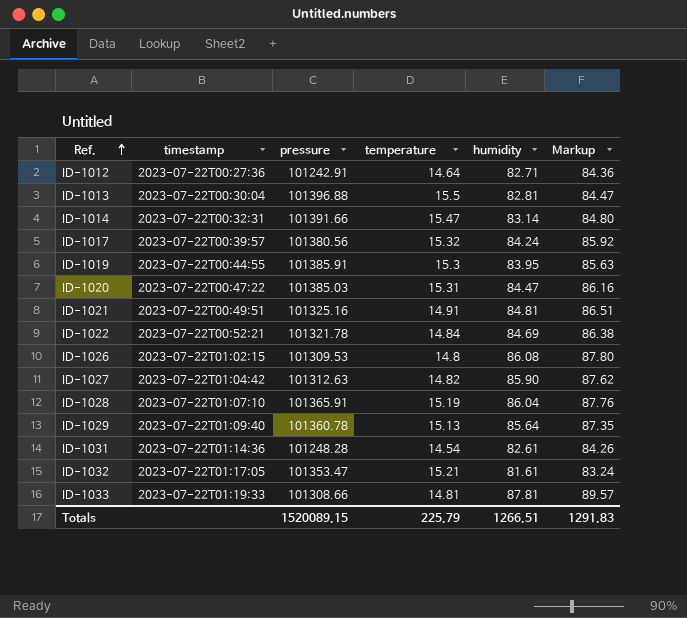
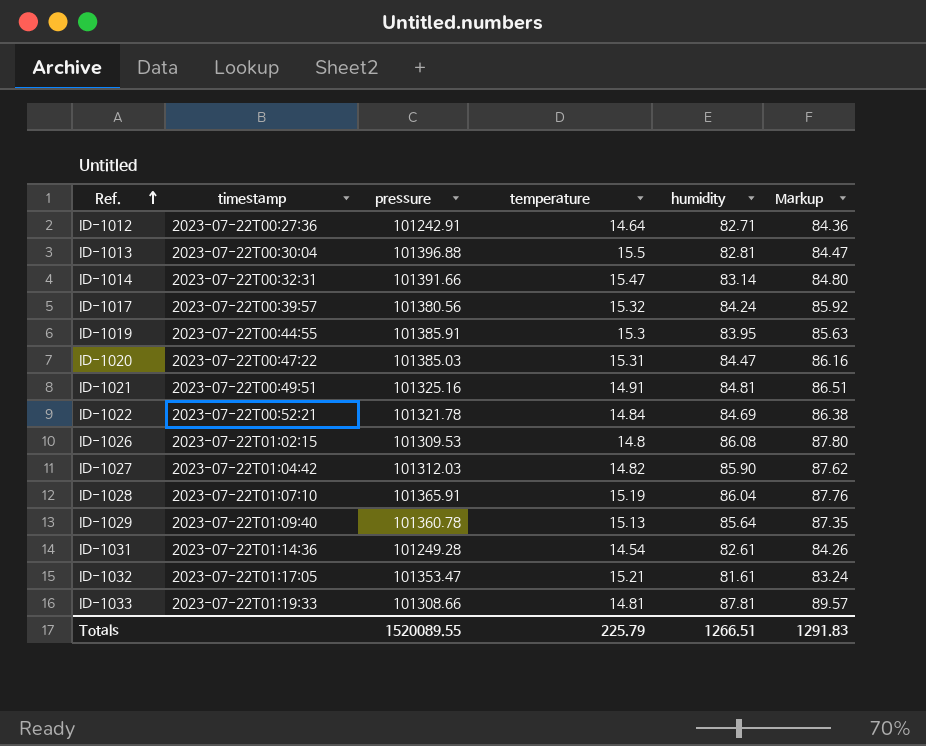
ID-1027 | pressure: 101312.63 -> 101312.03
ID-1031 | pressure: 101248.28 -> 101249.28
Totals | pressure: 1520089.15 -> 1520089.55

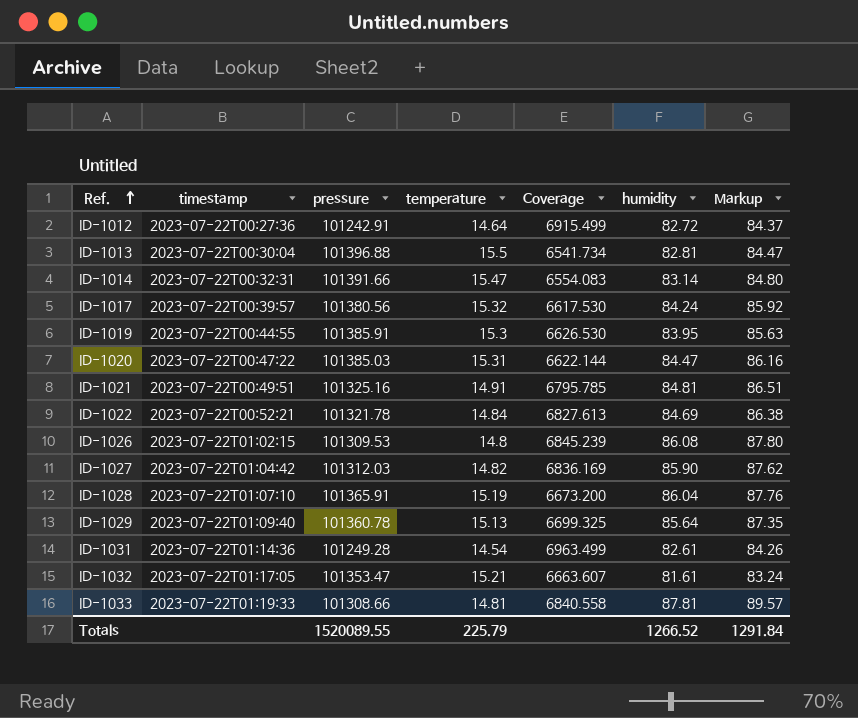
column Coverage | formula: none -> [pressure] / [temperature]
ID-1012 | humidity: 82.71 -> 82.72
ID-1012 | Markup: 84.36 -> 84.37
Totals | humidity: 1266.51 -> 1266.52
Totals | Markup: 1291.83 -> 1291.84

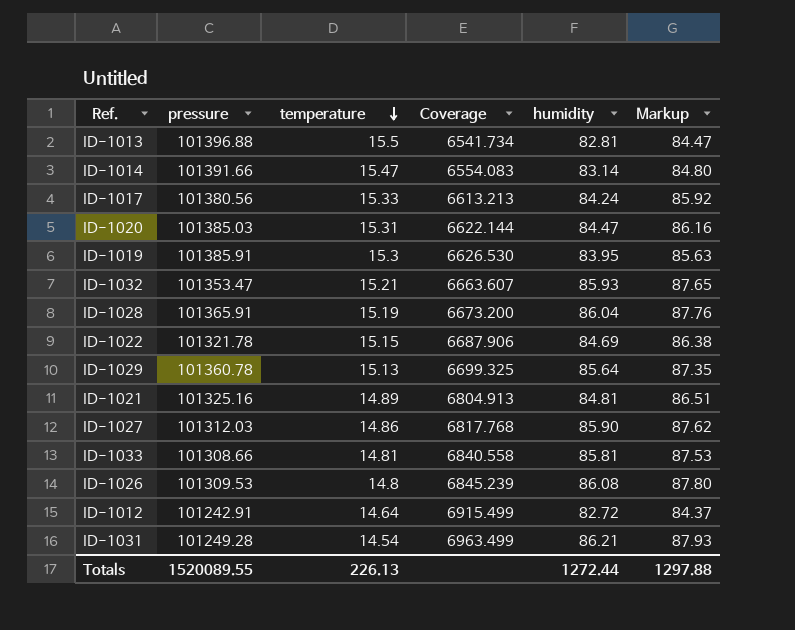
row order: Ref. ascending -> temperature descending
column timestamp | position: 2 -> none
ID-1017 | temperature: 15.32 -> 15.33
ID-1017 | Coverage: 6617.530 -> 6613.213
ID-1032 | humidity: 81.61 -> 85.93
ID-1032 | Markup: 83.24 -> 87.65
ID-1022 | temperature: 14.84 -> 15.15
ID-1022 | Coverage: 6827.613 -> 6687.906
ID-1021 | temperature: 14.91 -> 14.89
ID-1021 | Coverage: 6795.785 -> 6804.913
ID-1027 | temperature: 14.82 -> 14.86
ID-1027 | Coverage: 6836.169 -> 6817.768
ID-1033 | humidity: 87.81 -> 85.81
ID-1033 | Markup: 89.57 -> 87.53
ID-1031 | humidity: 82.61 -> 86.21
ID-1031 | Markup: 84.26 -> 87.93
Totals | temperature: 225.79 -> 226.13
Totals | humidity: 1266.52 -> 1272.44
Totals | Markup: 1291.84 -> 1297.88

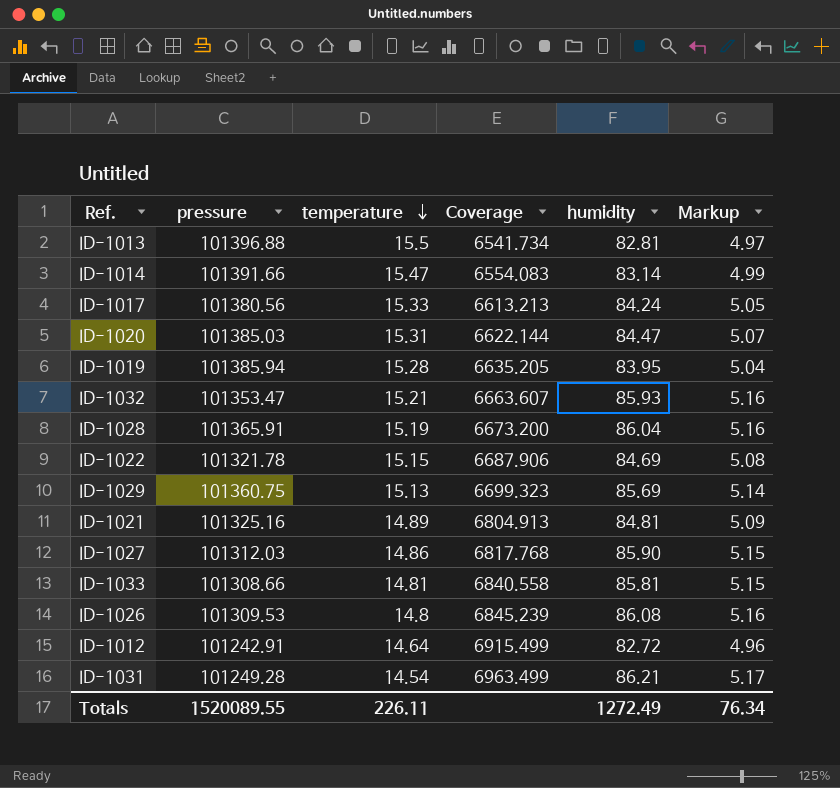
column Markup | formula: [humidity] * 1.02 -> [humidity] * 0.06
ID-1019 | pressure: 101385.91 -> 101385.94
ID-1019 | temperature: 15.3 -> 15.28
ID-1019 | Coverage: 6626.530 -> 6635.205
ID-1029 | pressure: 101360.78 -> 101360.75
ID-1029 | Coverage: 6699.325 -> 6699.323
ID-1029 | humidity: 85.64 -> 85.69
Totals | temperature: 226.13 -> 226.11
Totals | humidity: 1272.44 -> 1272.49
Totals | Markup: 1297.88 -> 76.34

